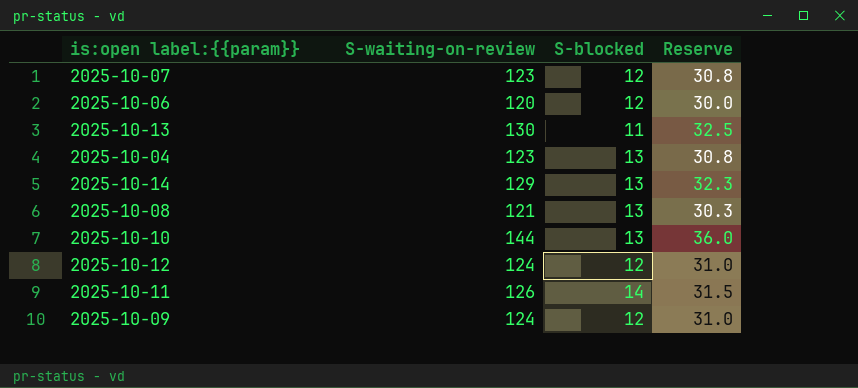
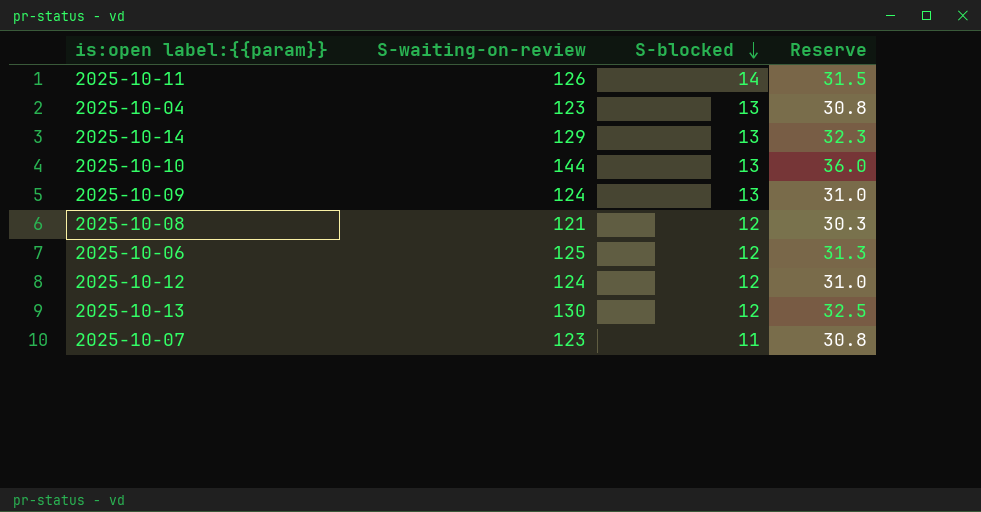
row order: none -> S-blocked descending
2025-10-09 | S-blocked: 12 -> 13
2025-10-08 | S-blocked: 13 -> 12
2025-10-06 | S-waiting-on-review: 120 -> 125
2025-10-06 | Reserve: 30.0 -> 31.3
2025-10-13 | S-blocked: 11 -> 12
2025-10-07 | S-blocked: 12 -> 11

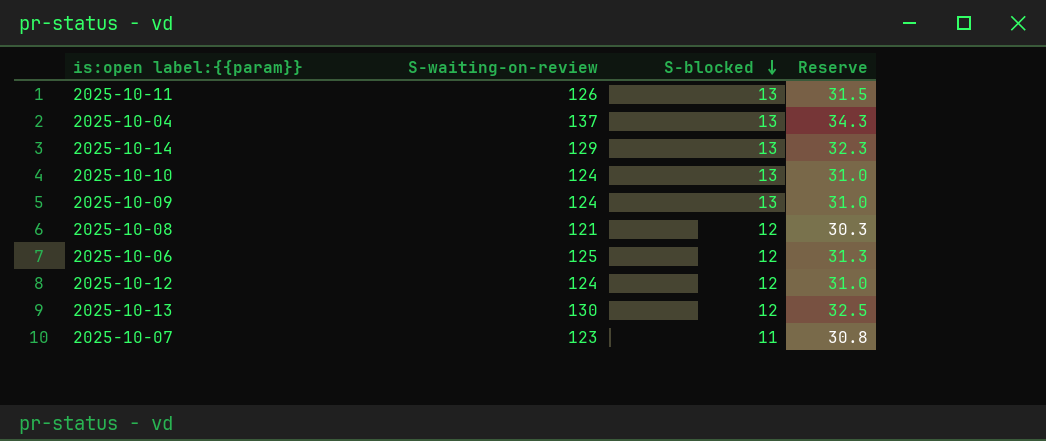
2025-10-11 | S-blocked: 14 -> 13
2025-10-04 | S-waiting-on-review: 123 -> 137
2025-10-04 | Reserve: 30.8 -> 34.3
2025-10-10 | S-waiting-on-review: 144 -> 124
2025-10-10 | Reserve: 36.0 -> 31.0

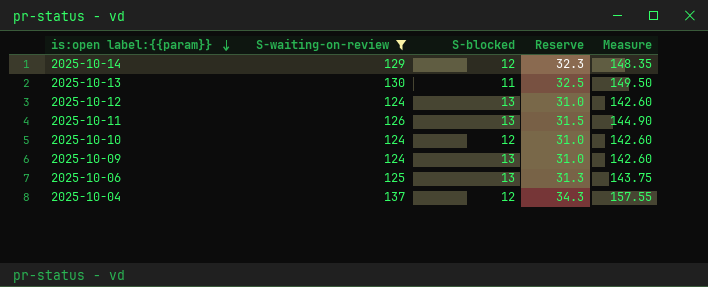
filter: none -> S-waiting-on-review >= 124
row order: S-blocked descending -> is:open label:{{param}} descending
column Measure | formula: none -> [S-waiting-on-review] * 1.15
2025-10-14 | S-blocked: 13 -> 12
2025-10-13 | S-blocked: 12 -> 11
2025-10-12 | S-blocked: 12 -> 13
2025-10-10 | S-blocked: 13 -> 12
2025-10-06 | S-blocked: 12 -> 13
2025-10-04 | S-blocked: 13 -> 12

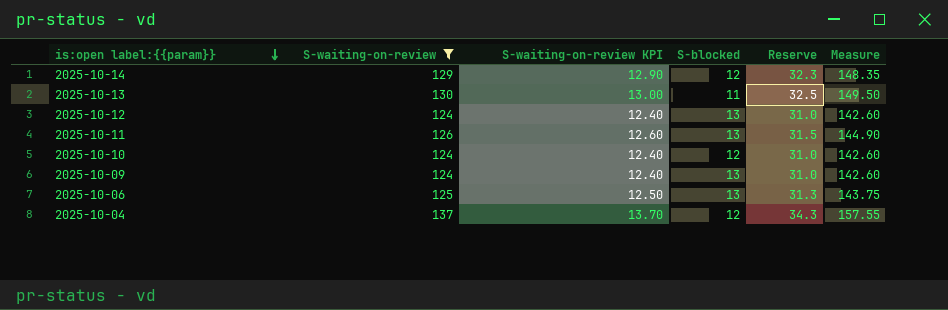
column S-waiting-on-review KPI | formula: none -> [S-waiting-on-review] * 0.1

